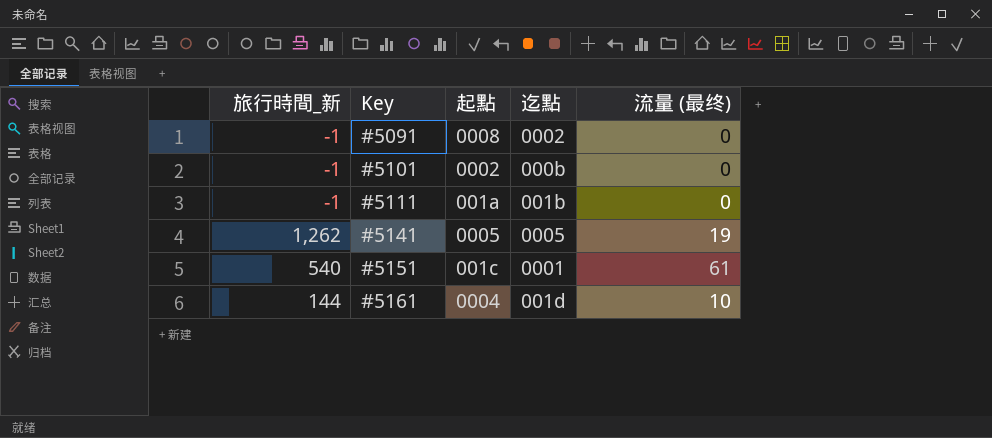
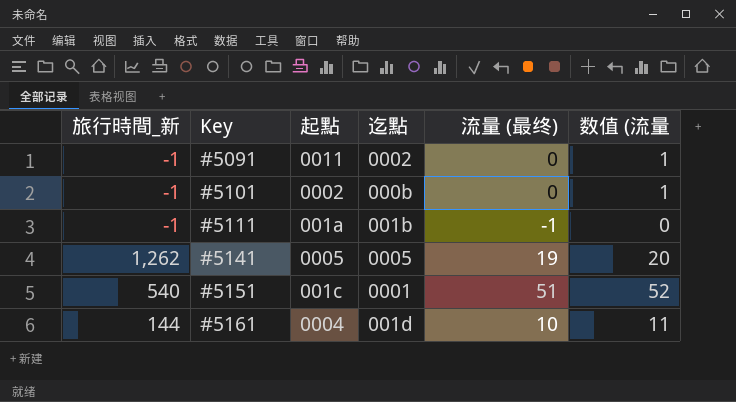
column 数值 (流量 | formula: none -> [流量 (最终)] + 1
#5091 | 起點: 0008 -> 0011
#5111 | 流量 (最终): 0 -> -1
#5151 | 流量 (最终): 61 -> 51

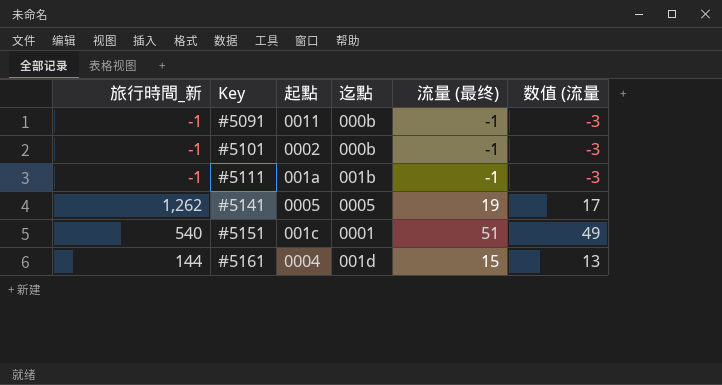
column 数值 (流量 | formula: [流量 (最终)] + 1 -> [流量 (最终)] - 2
#5091 | 迄點: 0002 -> 000b
#5091 | 流量 (最终): 0 -> -1
#5101 | 流量 (最终): 0 -> -1
#5161 | 流量 (最终): 10 -> 15

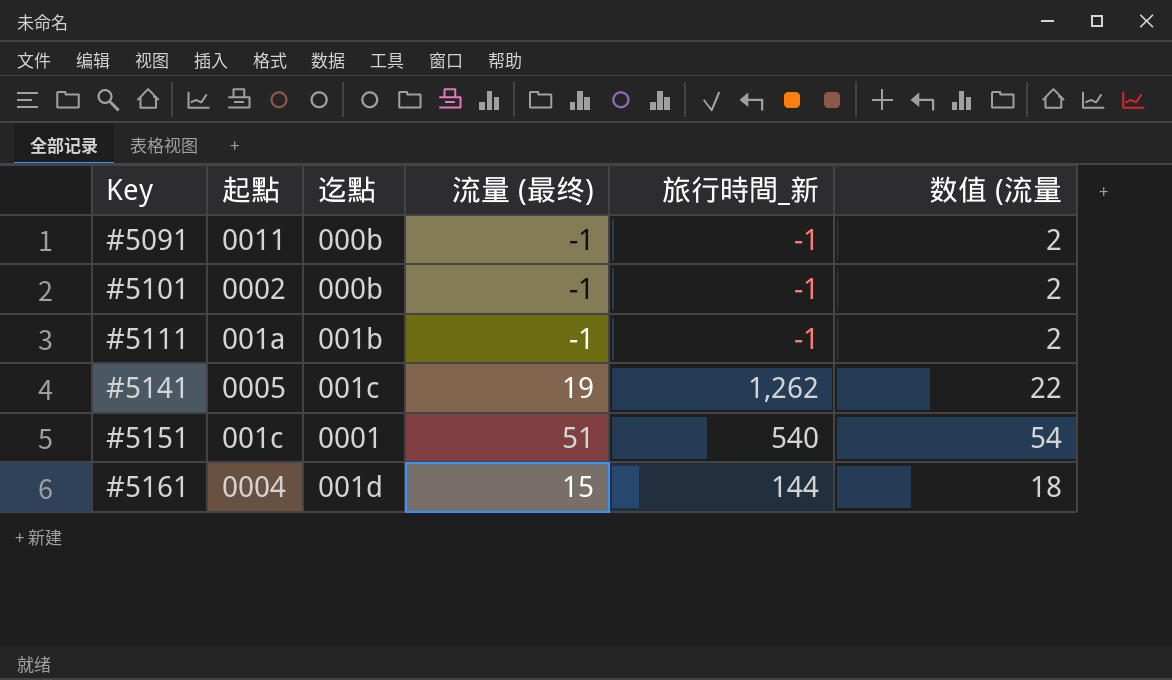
column 旅行時間_新 | position: 1 -> 5
column 数值 (流量 | formula: [流量 (最终)] - 2 -> [流量 (最终)] + 3
#5141 | 迄點: 0005 -> 001c

